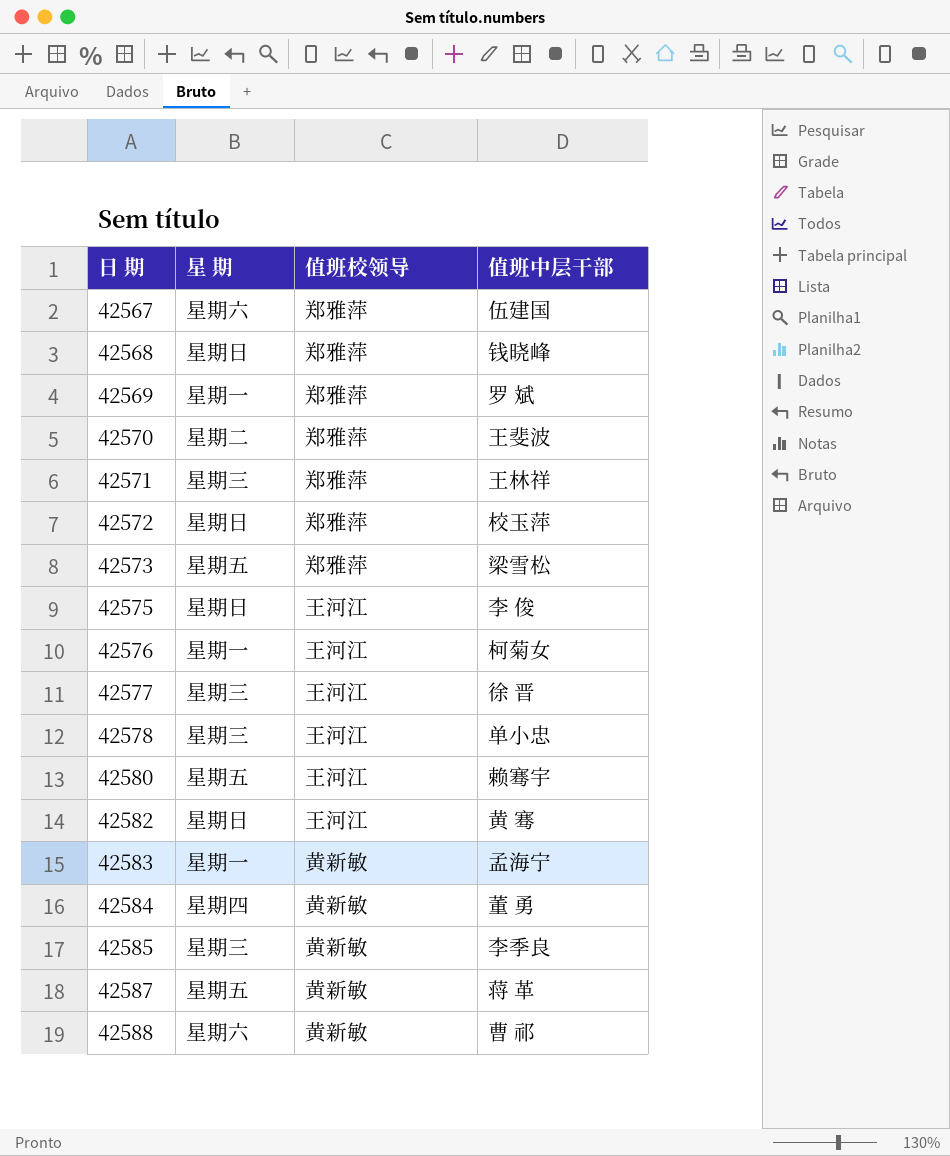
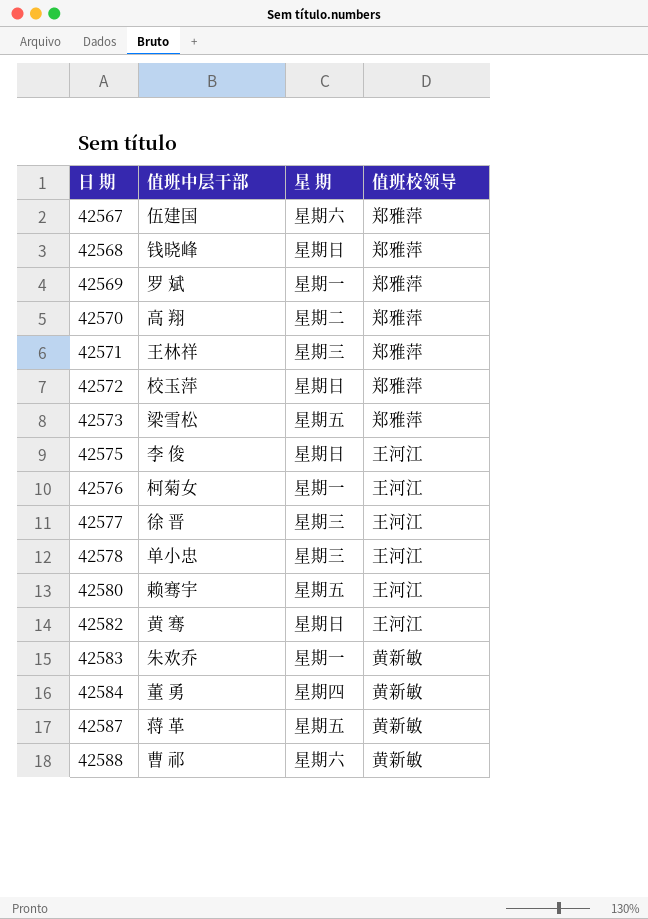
column 值班中层干部 | position: 4 -> 2
row 42585: 星期三 | 黄新敏 | 李季良 -> none
42570 | 值班中层干部: 王斐波 -> 高 翔
42583 | 值班中层干部: 孟海宁 -> 朱欢乔

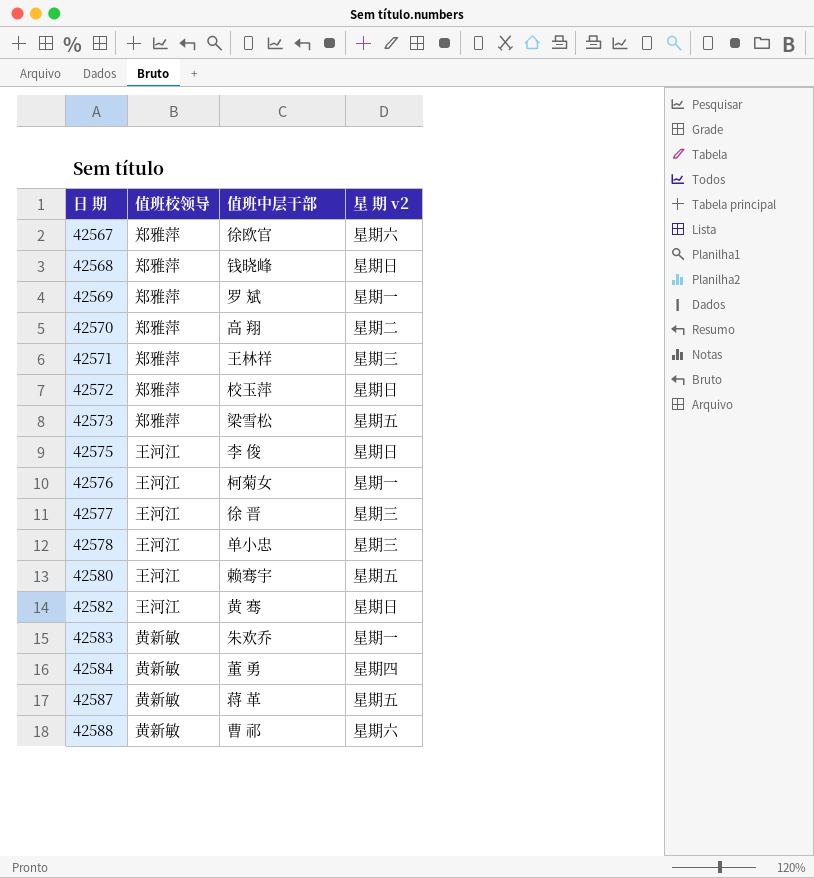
column 值班校领导 | position: 4 -> 2
column name: 星 期 -> 星 期 v2
42567 | 值班中层干部: 伍建国 -> 徐欧官

